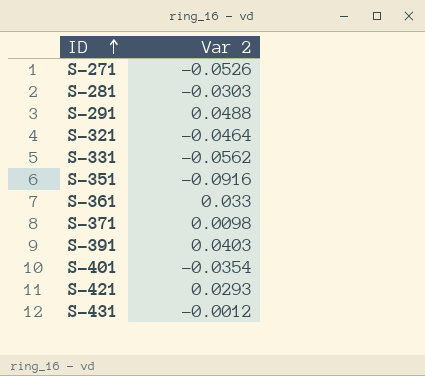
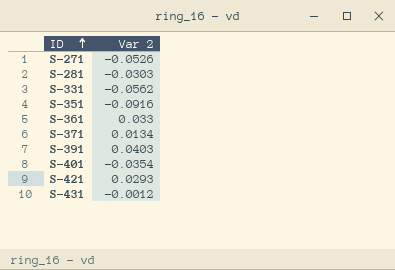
row S-291: 0.0488 -> none
row S-321: -0.0464 -> none
S-371 | Var 2: 0.0098 -> 0.0134

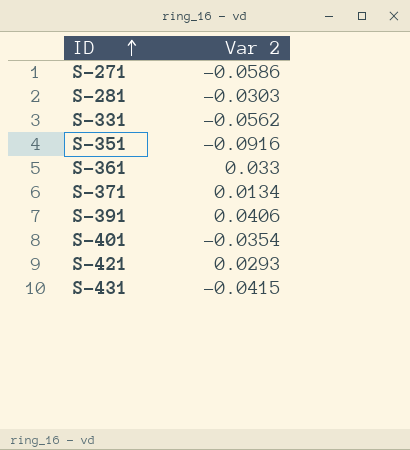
S-271 | Var 2: -0.0526 -> -0.0586
S-391 | Var 2: 0.0403 -> 0.0406
S-431 | Var 2: -0.0012 -> -0.0415

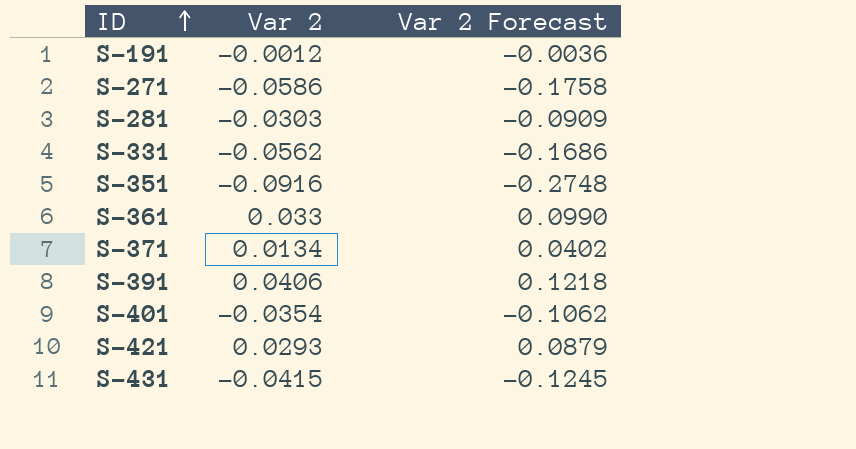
column Var 2 Forecast | formula: none -> [Var 2] * 3
row S-191: none -> -0.0012 | -0.0036

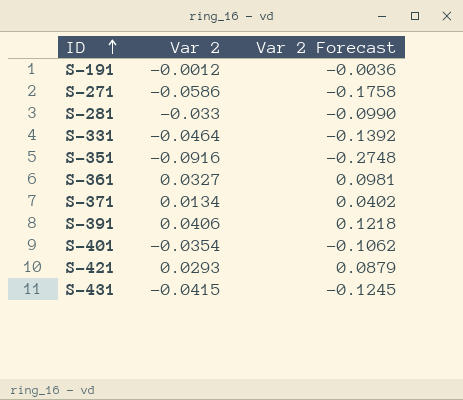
S-281 | Var 2: -0.0303 -> -0.033
S-281 | Var 2 Forecast: -0.0909 -> -0.0990
S-331 | Var 2: -0.0562 -> -0.0464
S-331 | Var 2 Forecast: -0.1686 -> -0.1392
S-361 | Var 2: 0.033 -> 0.0327
S-361 | Var 2 Forecast: 0.0990 -> 0.0981

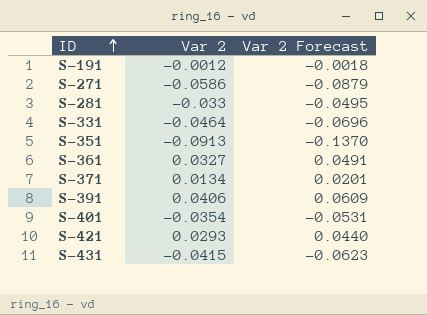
column Var 2 Forecast | formula: [Var 2] * 3 -> [Var 2] * 1.5
S-351 | Var 2: -0.0916 -> -0.0913

